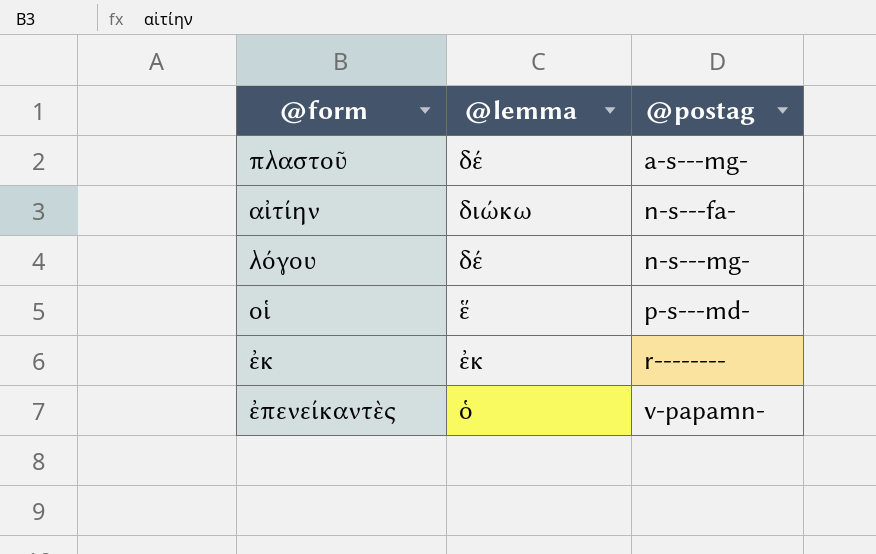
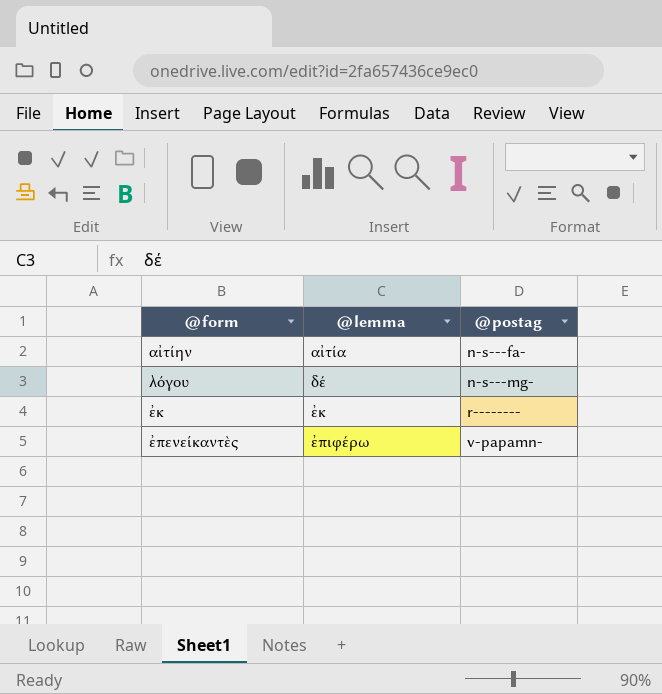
row πλαστοῦ: δέ | a-s---mg- -> none
row οἱ: ἕ | p-s---md- -> none
αἰτίην | @lemma: διώκω -> αἰτία
ἐπενείκαντὲς | @lemma: ὁ -> ἐπιφέρω

